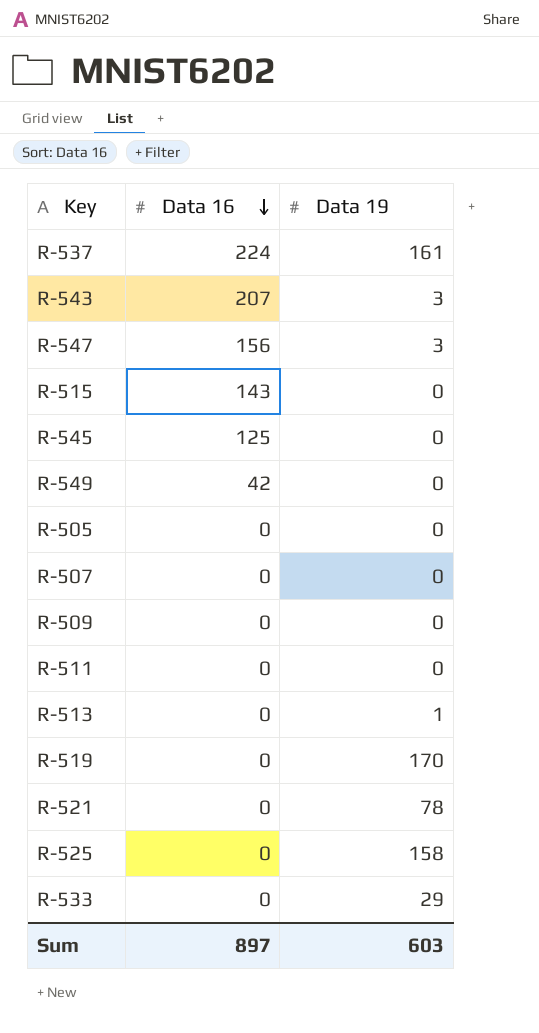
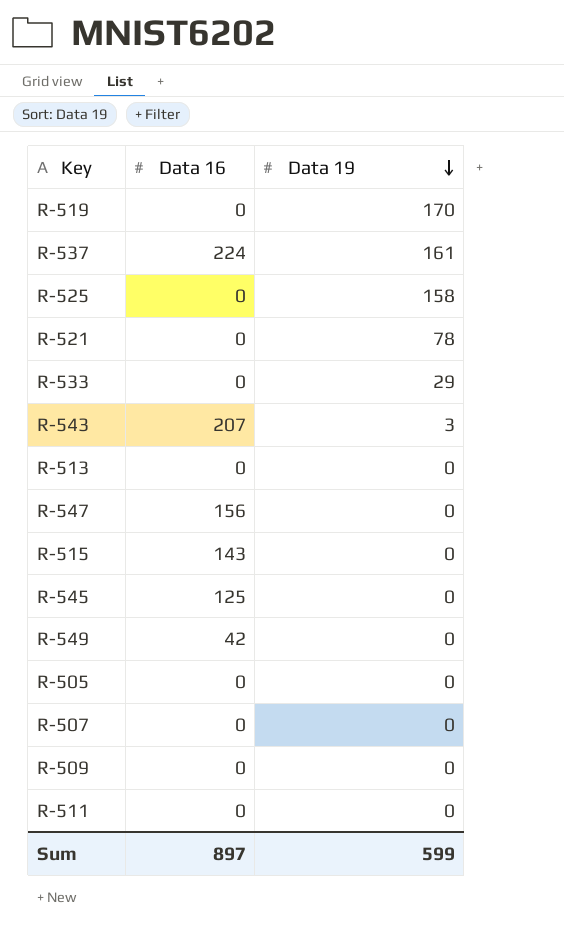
row order: Data 16 descending -> Data 19 descending
R-513 | Data 19: 1 -> 0
R-547 | Data 19: 3 -> 0
Sum | Data 19: 603 -> 599

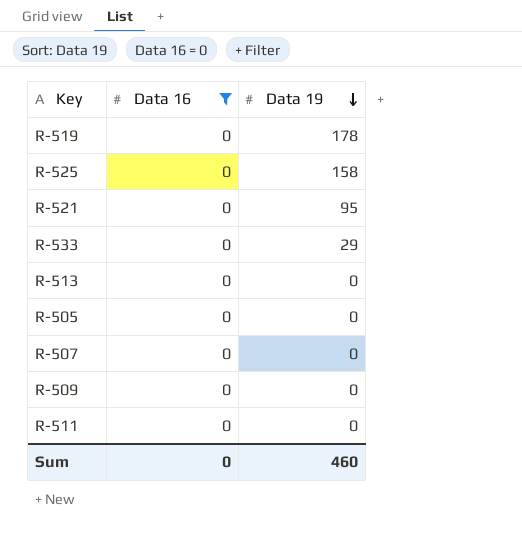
filter: none -> Data 16 = 0
R-519 | Data 19: 170 -> 178
R-521 | Data 19: 78 -> 95
Sum | Data 16: 897 -> 0
Sum | Data 19: 599 -> 460

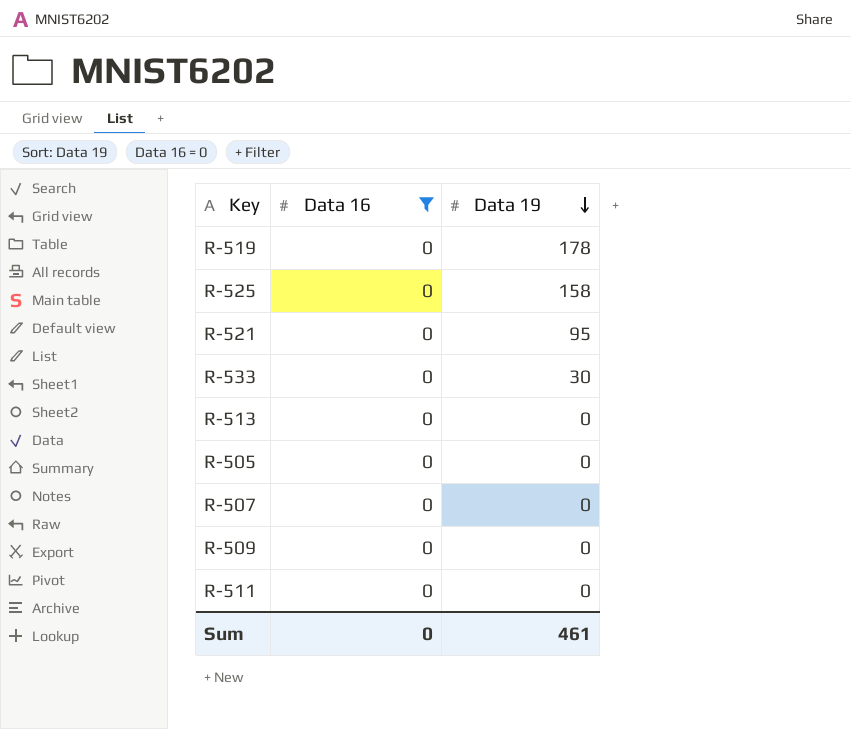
R-533 | Data 19: 29 -> 30
Sum | Data 19: 460 -> 461

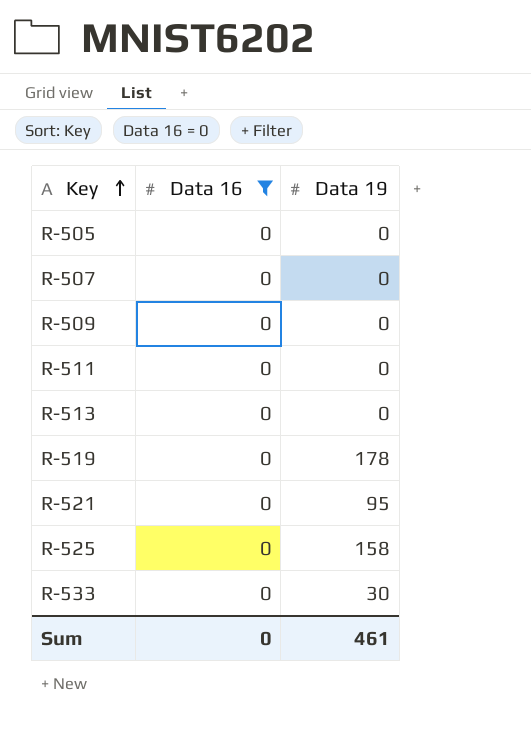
row order: Data 19 descending -> Key ascending

